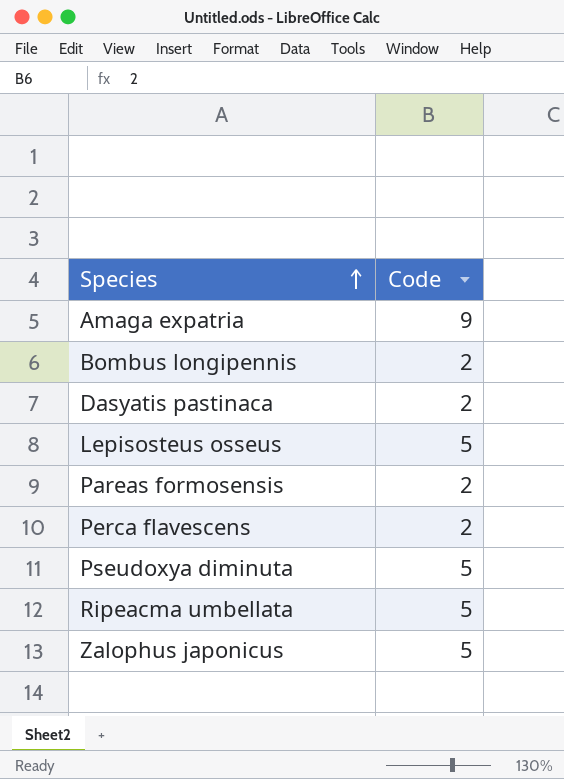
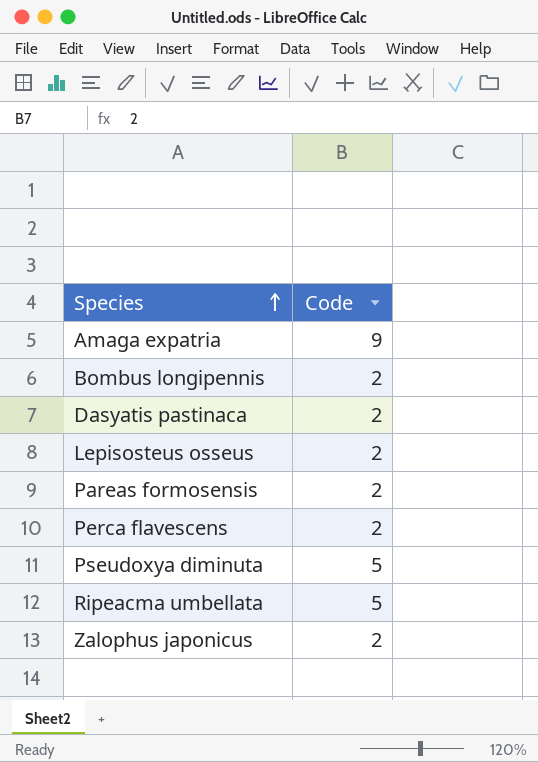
Lepisosteus osseus | Code: 5 -> 2
Zalophus japonicus | Code: 5 -> 2

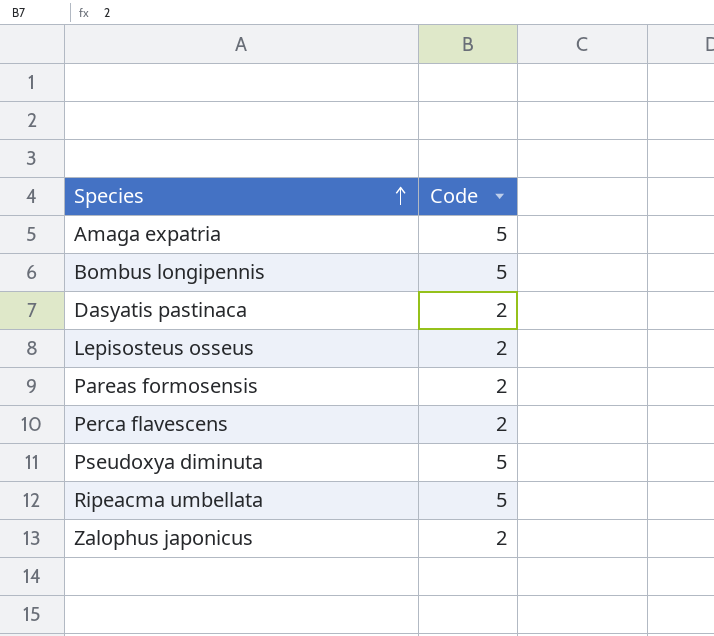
Amaga expatria | Code: 9 -> 5
Bombus longipennis | Code: 2 -> 5

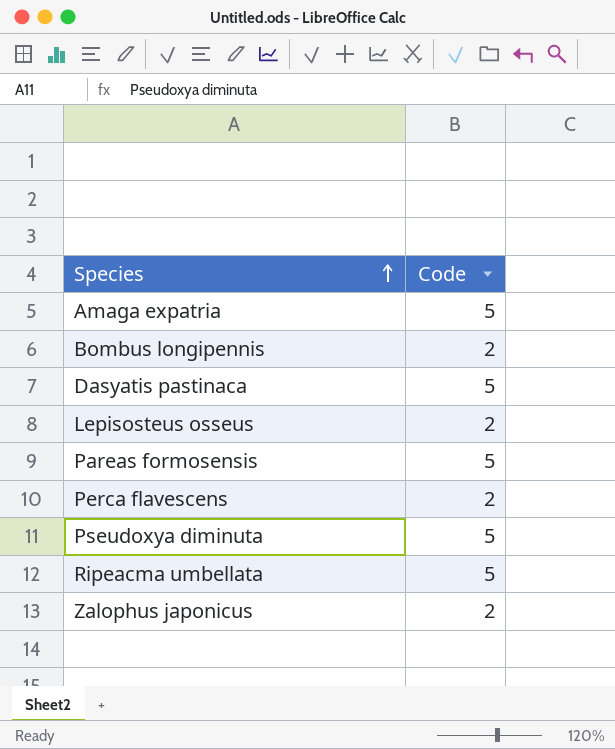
Bombus longipennis | Code: 5 -> 2
Dasyatis pastinaca | Code: 2 -> 5
Pareas formosensis | Code: 2 -> 5

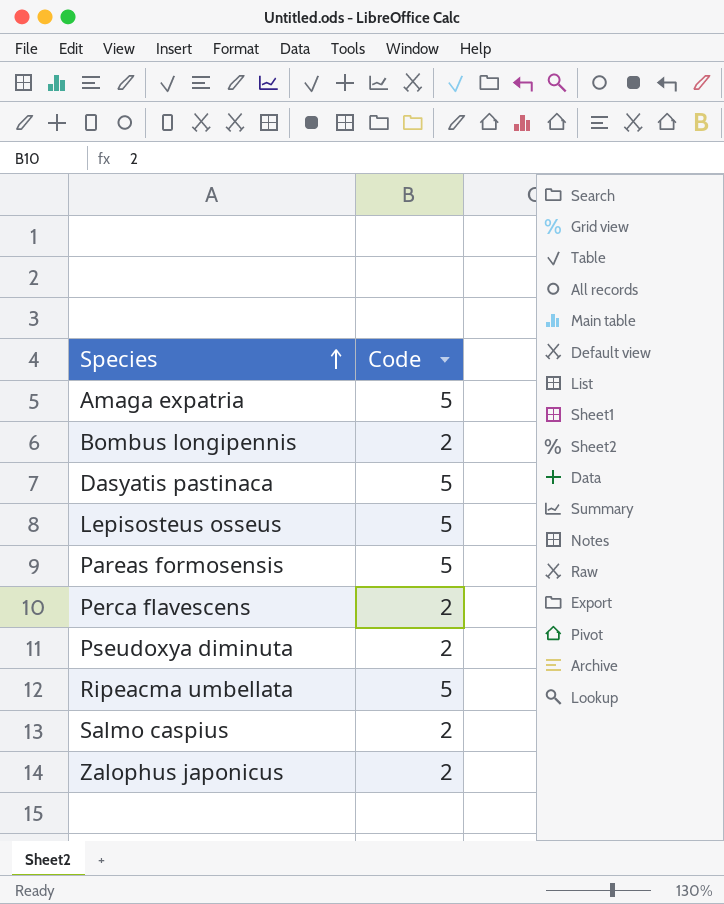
Lepisosteus osseus | Code: 2 -> 5
Pseudoxya diminuta | Code: 5 -> 2
row Salmo caspius: none -> 2

